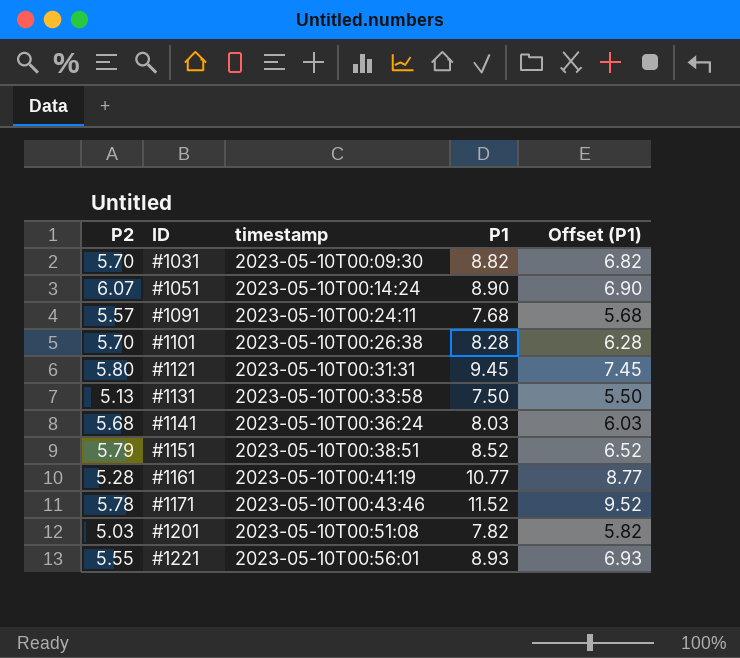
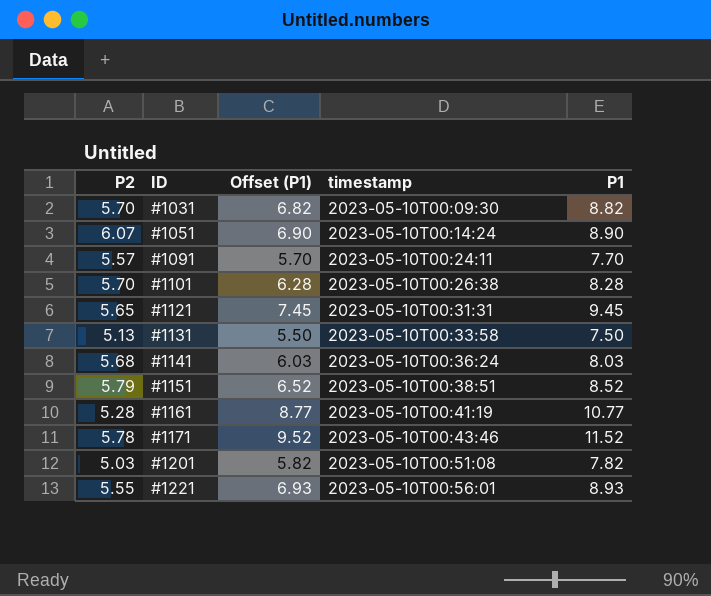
column Offset (P1) | position: 5 -> 3
#1091 | Offset (P1): 5.68 -> 5.70
#1091 | P1: 7.68 -> 7.70
#1121 | P2: 5.80 -> 5.65

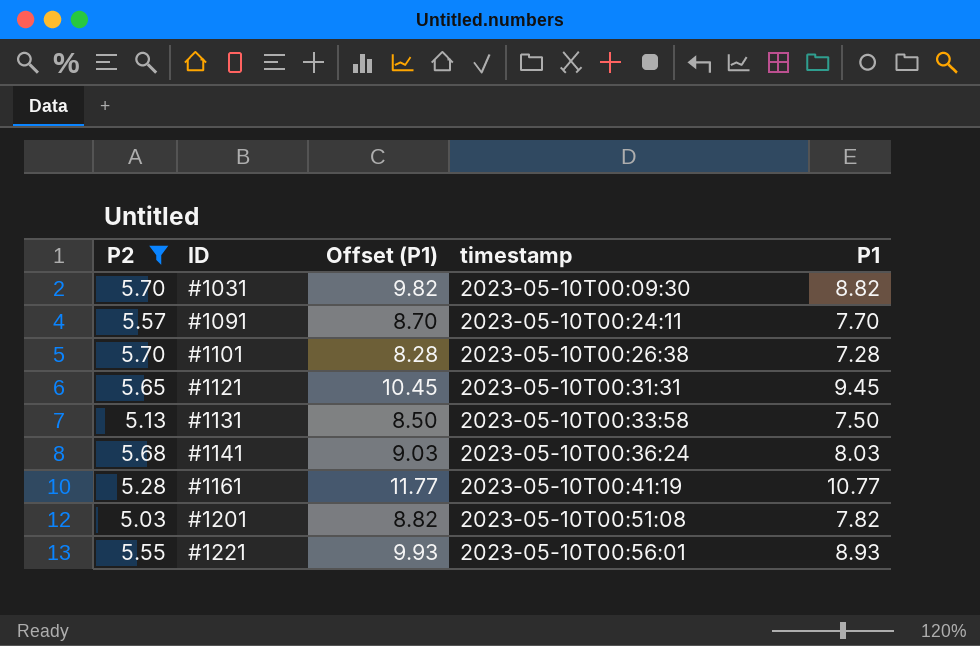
filter: none -> P2 <= 5.70
column Offset (P1) | formula: [P1] - 2 -> [P1] + 1
#1101 | P1: 8.28 -> 7.28

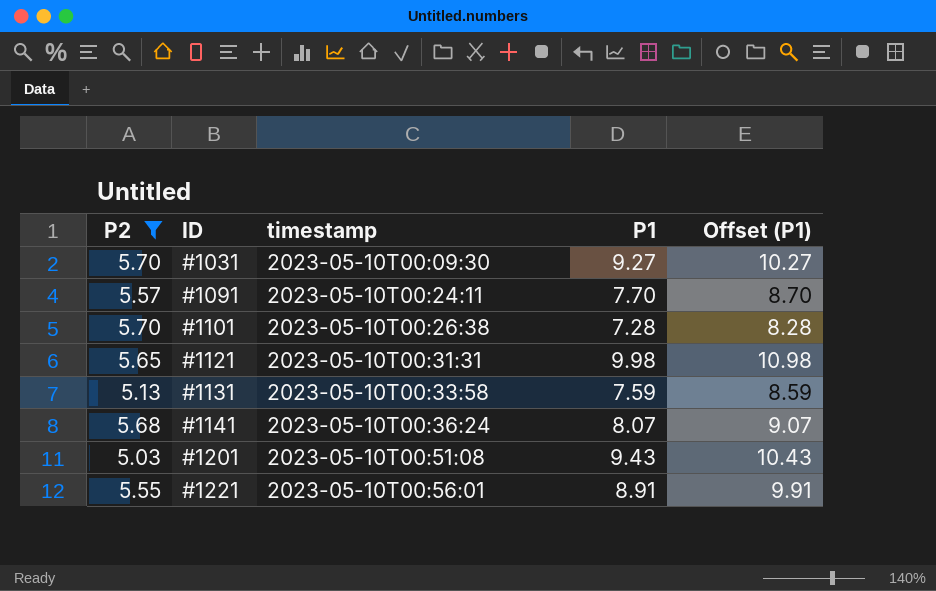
column Offset (P1) | position: 3 -> 5
row #1161: 5.28 | 11.77 | 2023-05-10T00:41:19 | 10.77 -> none
#1031 | P1: 8.82 -> 9.27
#1031 | Offset (P1): 9.82 -> 10.27
#1121 | P1: 9.45 -> 9.98
#1121 | Offset (P1): 10.45 -> 10.98
#1131 | P1: 7.50 -> 7.59
#1131 | Offset (P1): 8.50 -> 8.59
#1141 | P1: 8.03 -> 8.07
#1141 | Offset (P1): 9.03 -> 9.07
#1201 | P1: 7.82 -> 9.43
#1201 | Offset (P1): 8.82 -> 10.43
#1221 | P1: 8.93 -> 8.91
#1221 | Offset (P1): 9.93 -> 9.91

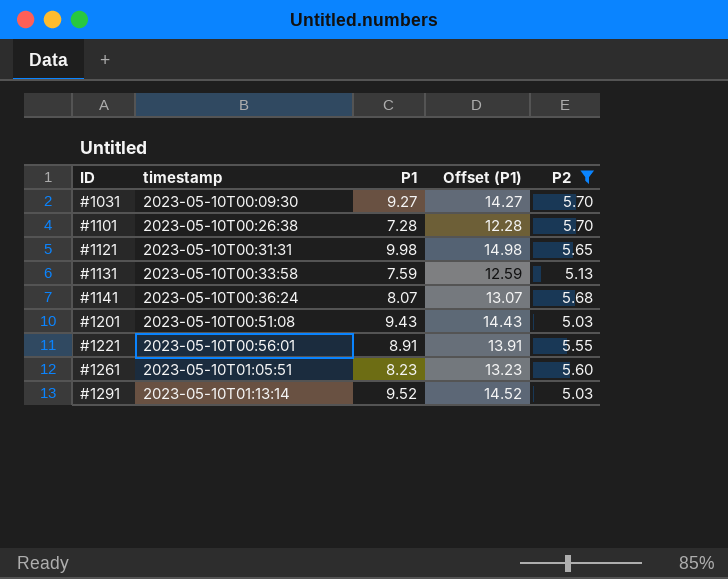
column Offset (P1) | formula: [P1] + 1 -> [P1] + 5
column P2 | position: 1 -> 5
row #1091: 5.57 | 2023-05-10T00:24:11 | 7.70 | 8.70 -> none
row #1261: none -> 2023-05-10T01:05:51 | 8.23 | 13.23 | 5.60
row #1291: none -> 2023-05-10T01:13:14 | 9.52 | 14.52 | 5.03

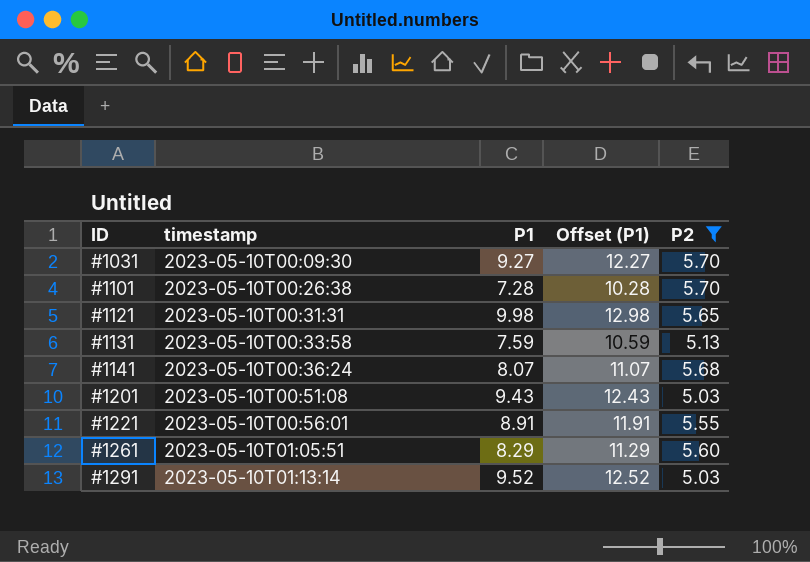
column Offset (P1) | formula: [P1] + 5 -> [P1] + 3
#1261 | P1: 8.23 -> 8.29

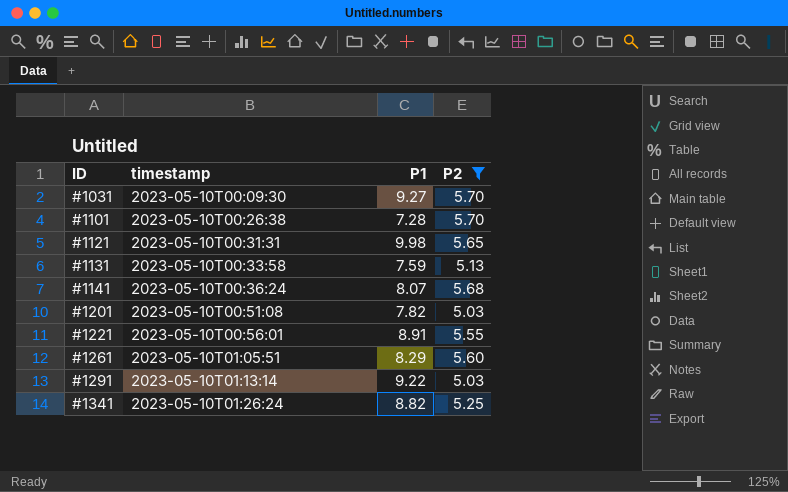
column Offset (P1) | formula: [P1] + 3 -> none
#1201 | P1: 9.43 -> 7.82
#1291 | P1: 9.52 -> 9.22
row #1341: none -> 2023-05-10T01:26:24 | 8.82 | 5.25

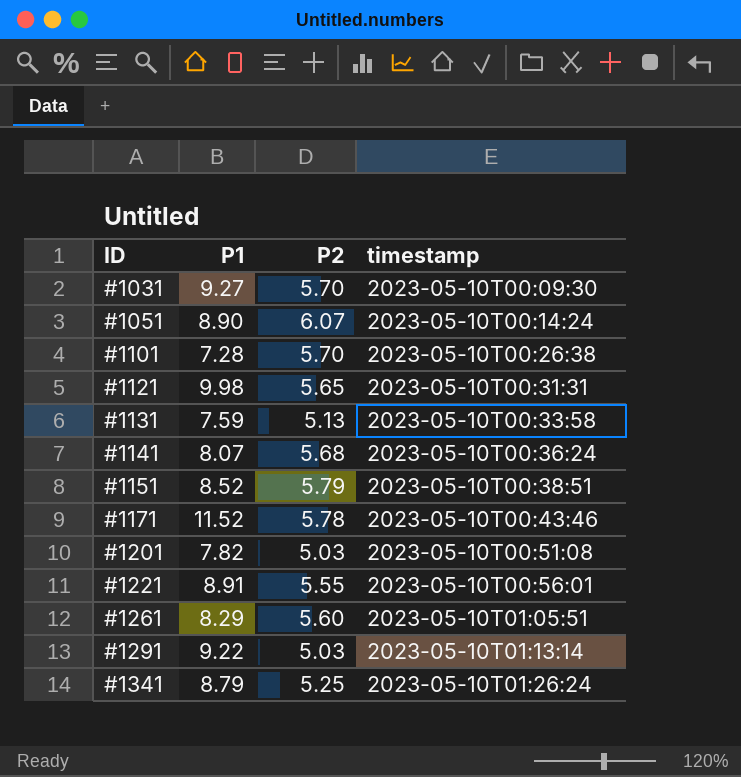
filter: P2 <= 5.70 -> none
column timestamp | position: 2 -> 4
#1341 | P1: 8.82 -> 8.79

